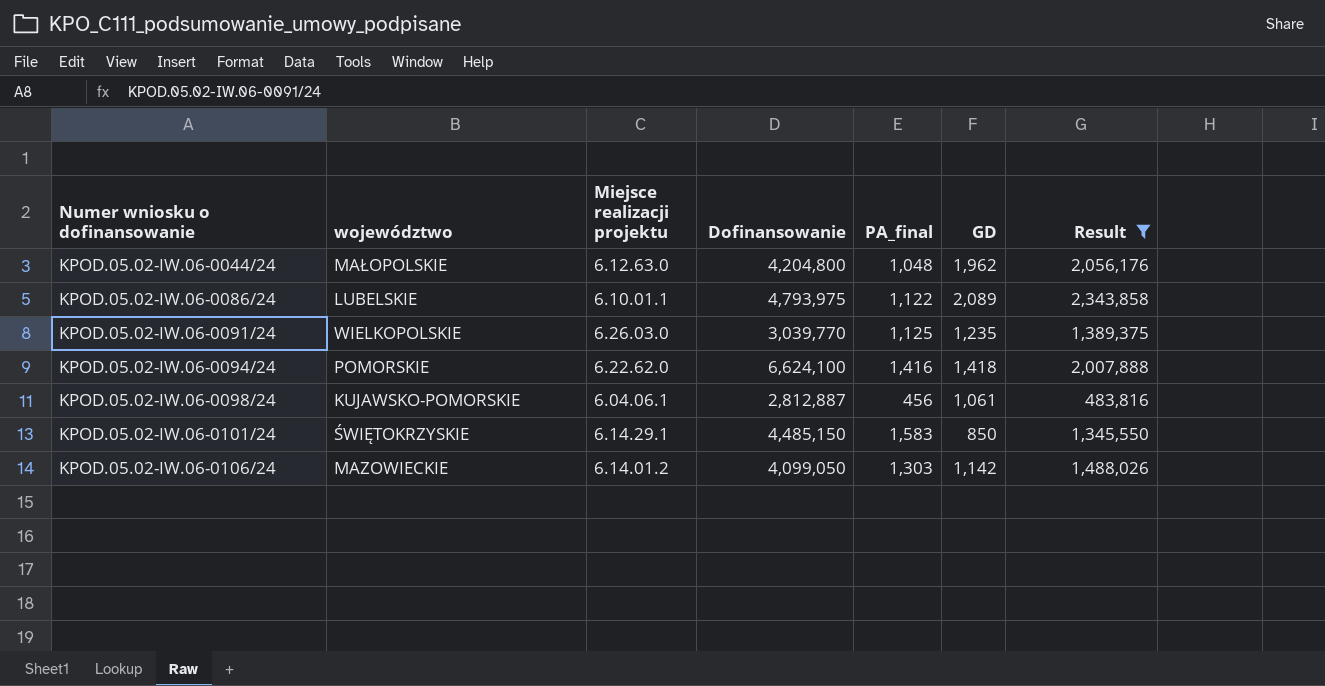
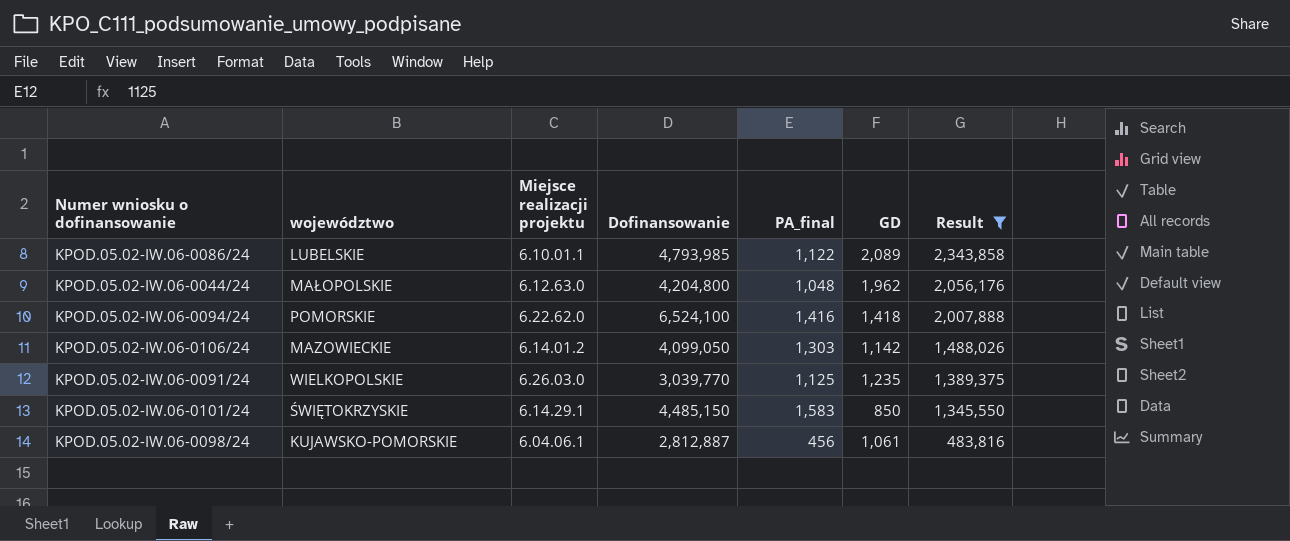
row order: Numer wniosku o dofinansowanie ascending -> Result descending
KPOD.05.02-IW.06-0086/24 | Dofinansowanie: 4,793,975 -> 4,793,985
KPOD.05.02-IW.06-0094/24 | Dofinansowanie: 6,624,100 -> 6,524,100

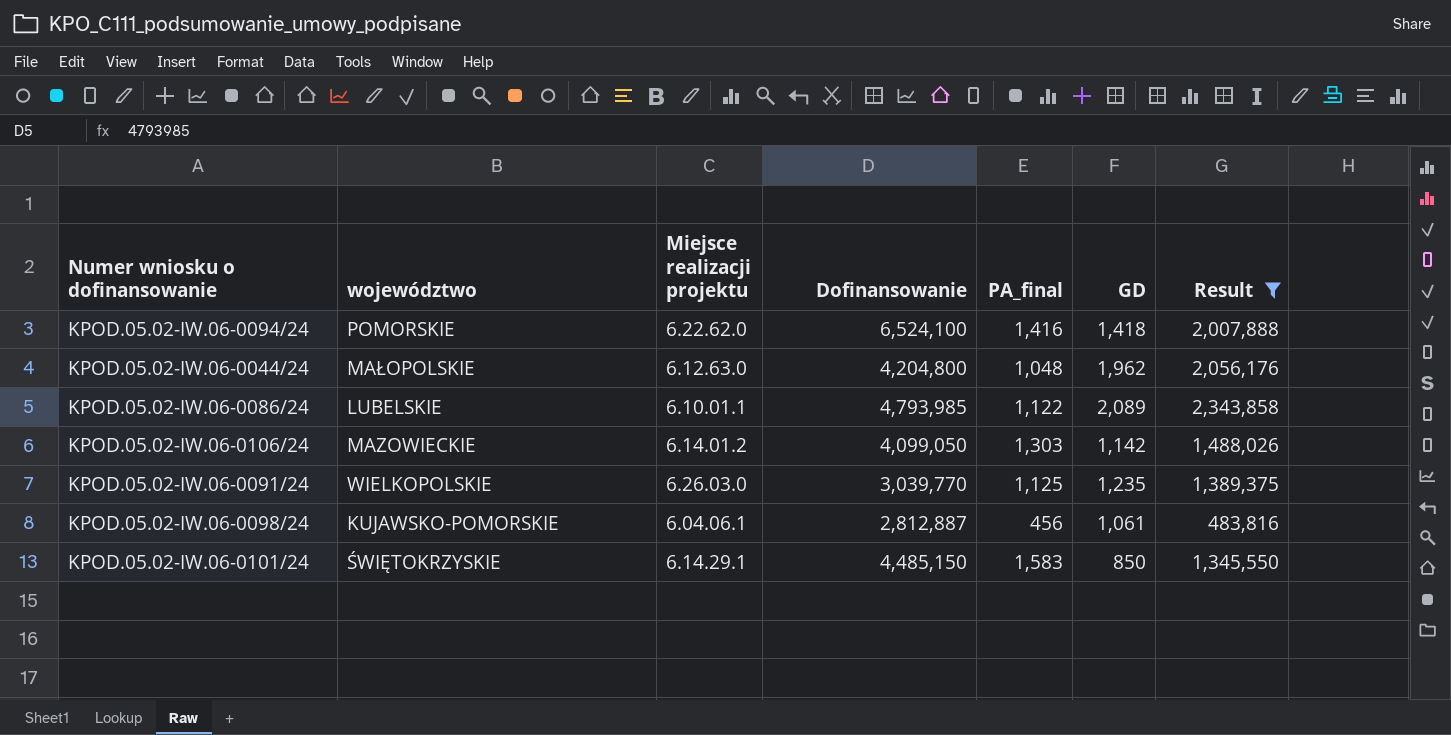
row order: Result descending -> Miejsce realizacji projektu ascending

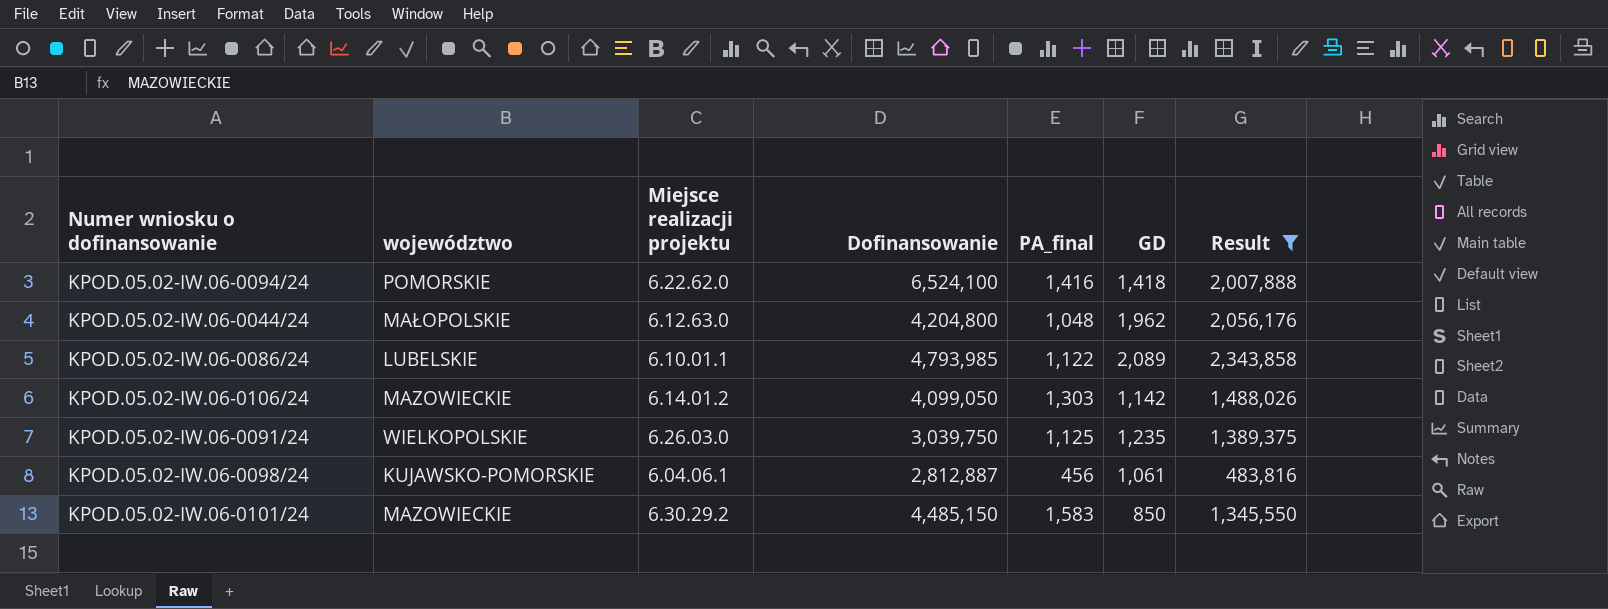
KPOD.05.02-IW.06-0091/24 | Dofinansowanie: 3,039,770 -> 3,039,750
KPOD.05.02-IW.06-0101/24 | województwo: ŚWIĘTOKRZYSKIE -> MAZOWIECKIE
KPOD.05.02-IW.06-0101/24 | Miejsce realizacji projektu: 6.14.29.1 -> 6.30.29.2

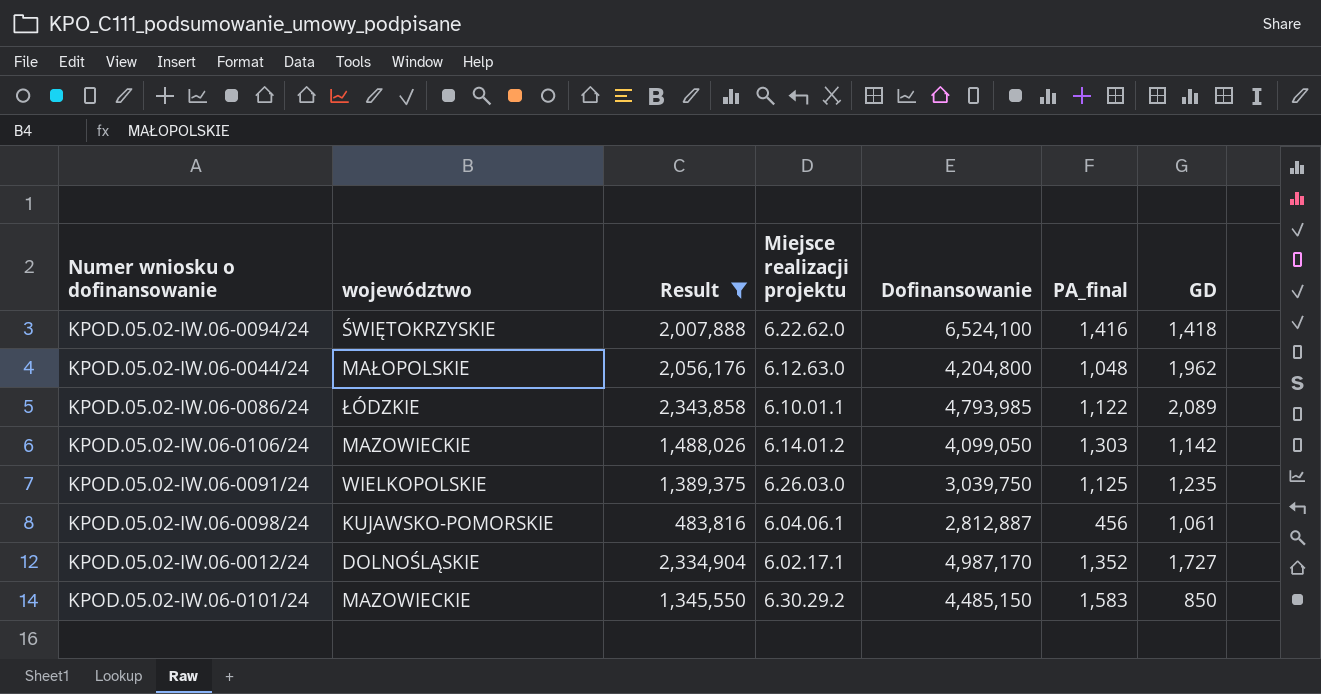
column Result | position: 7 -> 3
KPOD.05.02-IW.06-0094/24 | województwo: POMORSKIE -> ŚWIĘTOKRZYSKIE
KPOD.05.02-IW.06-0086/24 | województwo: LUBELSKIE -> ŁÓDZKIE
row KPOD.05.02-IW.06-0012/24: none -> DOLNOŚLĄSKIE | 2,334,904 | 6.02.17.1 | 4,987,170 | 1,352 | 1,727

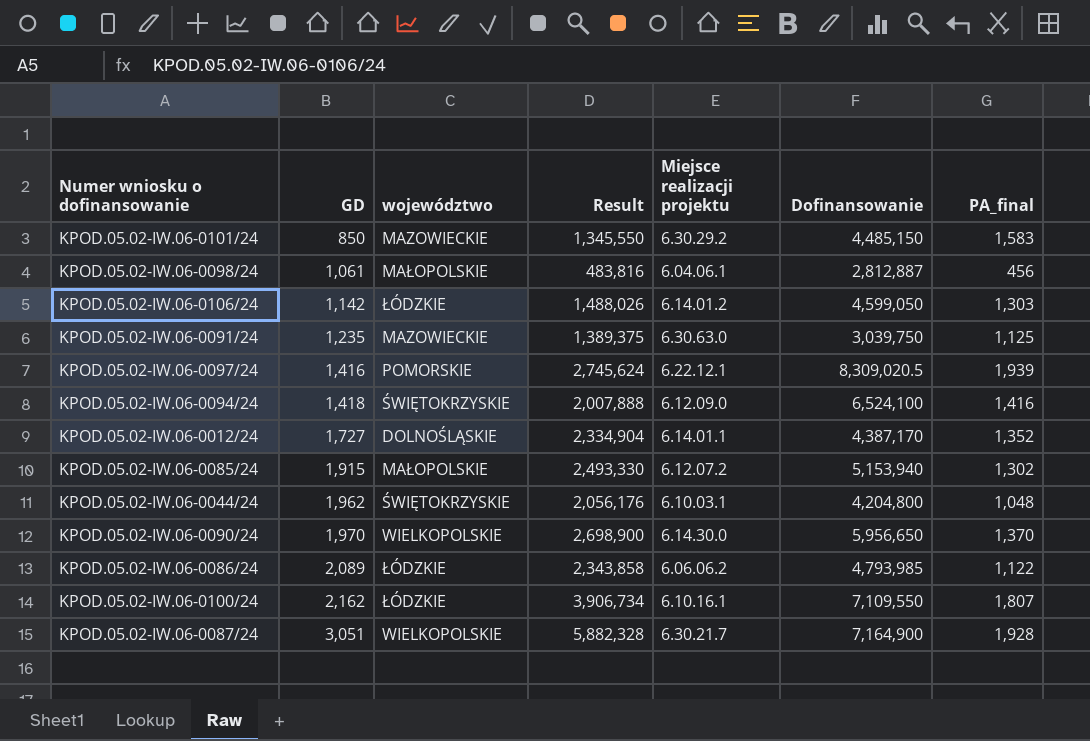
filter: Result <= 2,343,858 -> none
row order: Miejsce realizacji projektu ascending -> GD ascending
column GD | position: 7 -> 2
KPOD.05.02-IW.06-0098/24 | województwo: KUJAWSKO-POMORSKIE -> MAŁOPOLSKIE
KPOD.05.02-IW.06-0106/24 | województwo: MAZOWIECKIE -> ŁÓDZKIE
KPOD.05.02-IW.06-0106/24 | Dofinansowanie: 4,099,050 -> 4,599,050
KPOD.05.02-IW.06-0091/24 | województwo: WIELKOPOLSKIE -> MAZOWIECKIE
KPOD.05.02-IW.06-0091/24 | Miejsce realizacji projektu: 6.26.03.0 -> 6.30.63.0
KPOD.05.02-IW.06-0094/24 | Miejsce realizacji projektu: 6.22.62.0 -> 6.12.09.0
KPOD.05.02-IW.06-0012/24 | Miejsce realizacji projektu: 6.02.17.1 -> 6.14.01.1
KPOD.05.02-IW.06-0012/24 | Dofinansowanie: 4,987,170 -> 4,387,170
KPOD.05.02-IW.06-0044/24 | województwo: MAŁOPOLSKIE -> ŚWIĘTOKRZYSKIE
KPOD.05.02-IW.06-0044/24 | Miejsce realizacji projektu: 6.12.63.0 -> 6.10.03.1
KPOD.05.02-IW.06-0086/24 | Miejsce realizacji projektu: 6.10.01.1 -> 6.06.06.2

